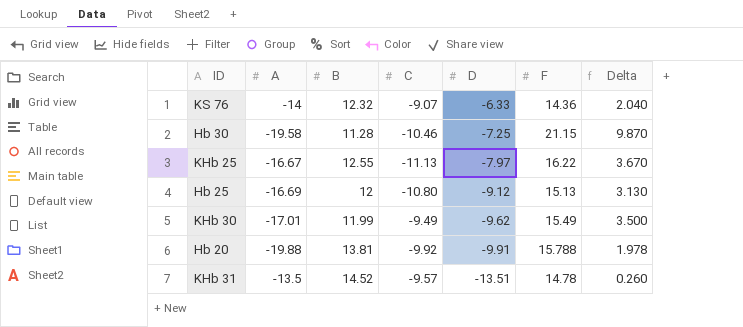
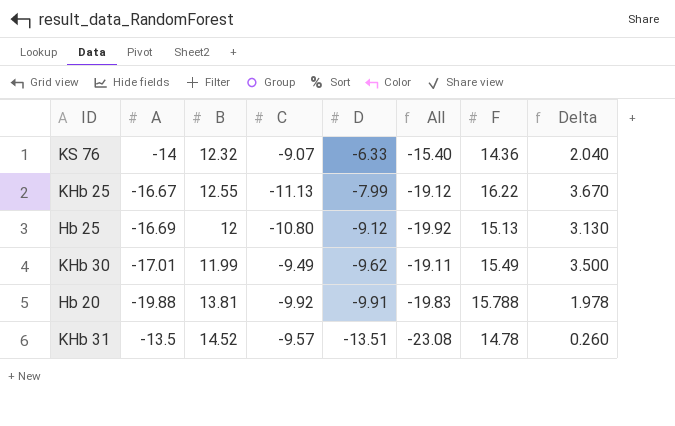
column All | formula: none -> [C] + [D]
row Hb 30: -19.58 | 11.28 | -10.46 | -7.25 | 21.15 | 9.870 -> none
KHb 25 | D: -7.97 -> -7.99

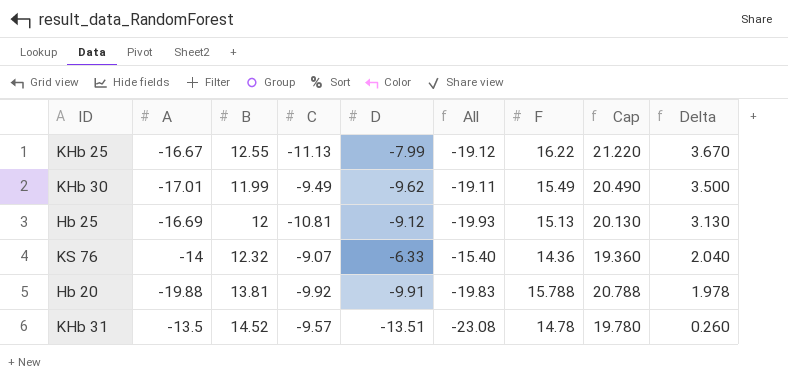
row order: D descending -> Delta descending
column Cap | formula: none -> [F] + 5
Hb 25 | C: -10.80 -> -10.81
Hb 25 | All: -19.92 -> -19.93

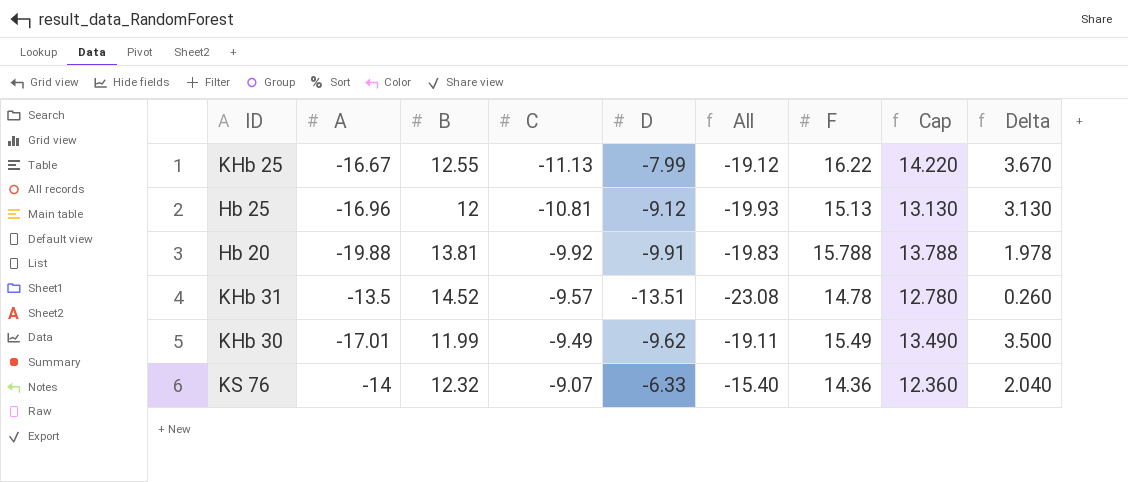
row order: Delta descending -> C ascending
column Cap | formula: [F] + 5 -> [F] - 2
Hb 25 | A: -16.69 -> -16.96

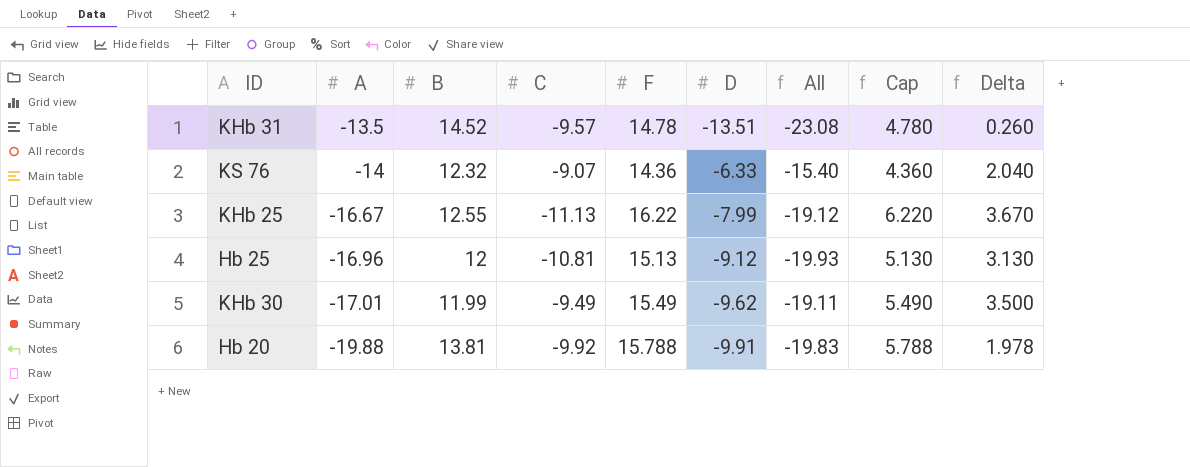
row order: C ascending -> A descending
column F | position: 7 -> 5
column Cap | formula: [F] - 2 -> [F] - 10

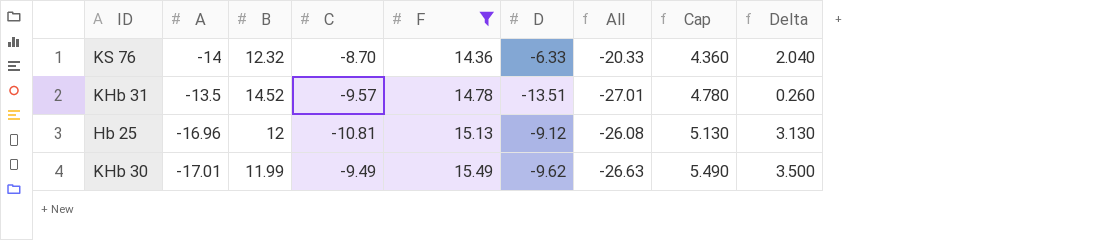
filter: none -> F <= 15.49
row order: A descending -> F ascending
column All | formula: [C] + [D] -> [A] + [D]
KS 76 | C: -9.07 -> -8.70

